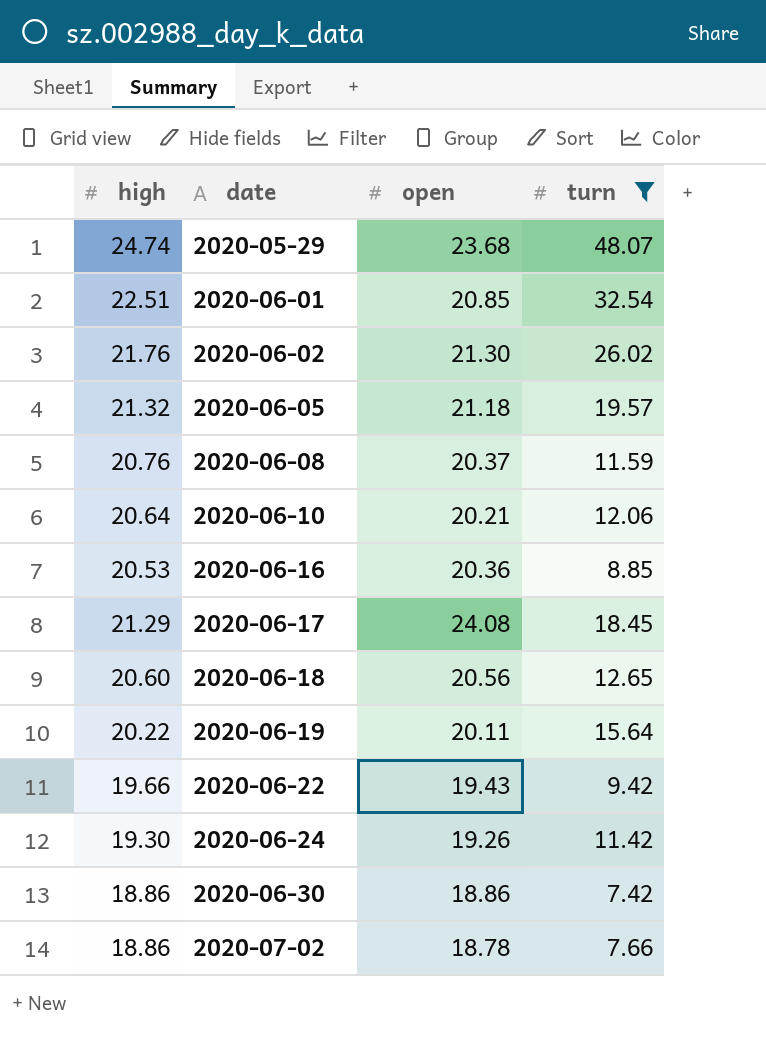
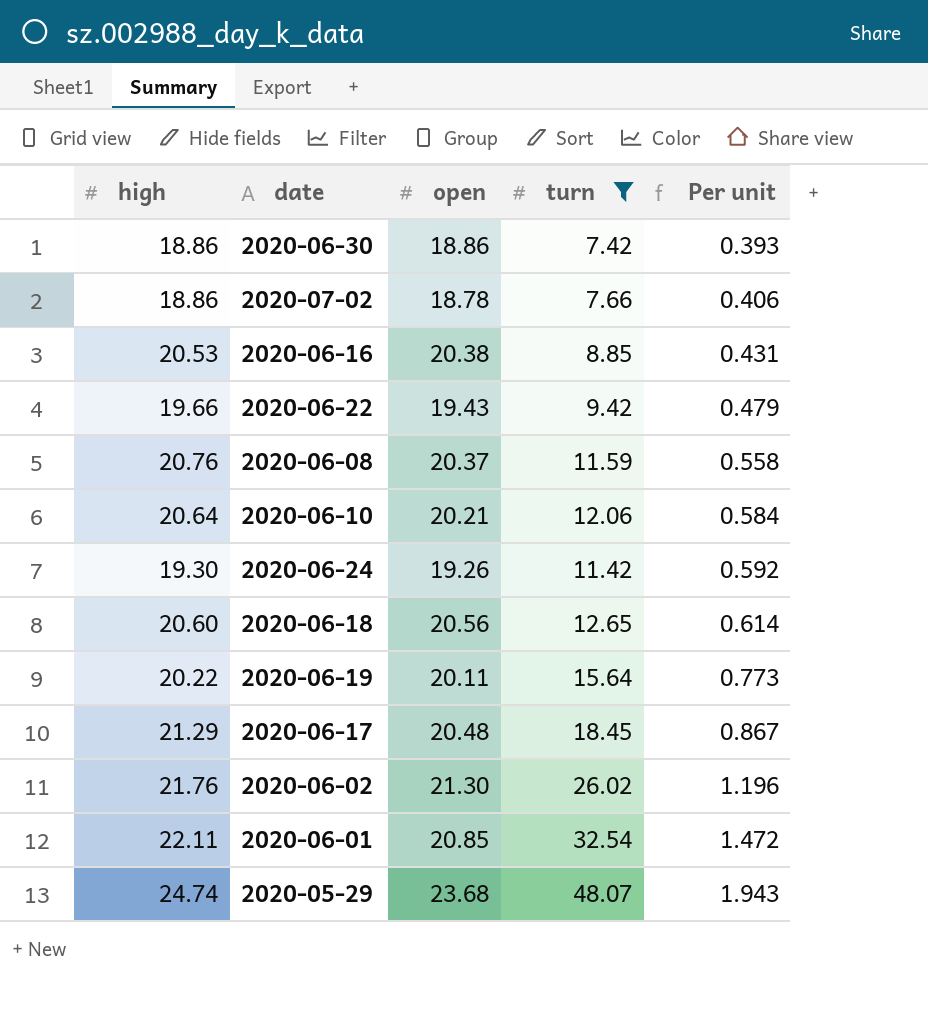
row order: date ascending -> Per unit ascending
column Per unit | formula: none -> [turn] / [high]
row 2020-06-05: 21.32 | 21.18 | 19.57 -> none
2020-06-16 | open: 20.36 -> 20.38
2020-06-17 | open: 24.08 -> 20.48
2020-06-01 | high: 22.51 -> 22.11

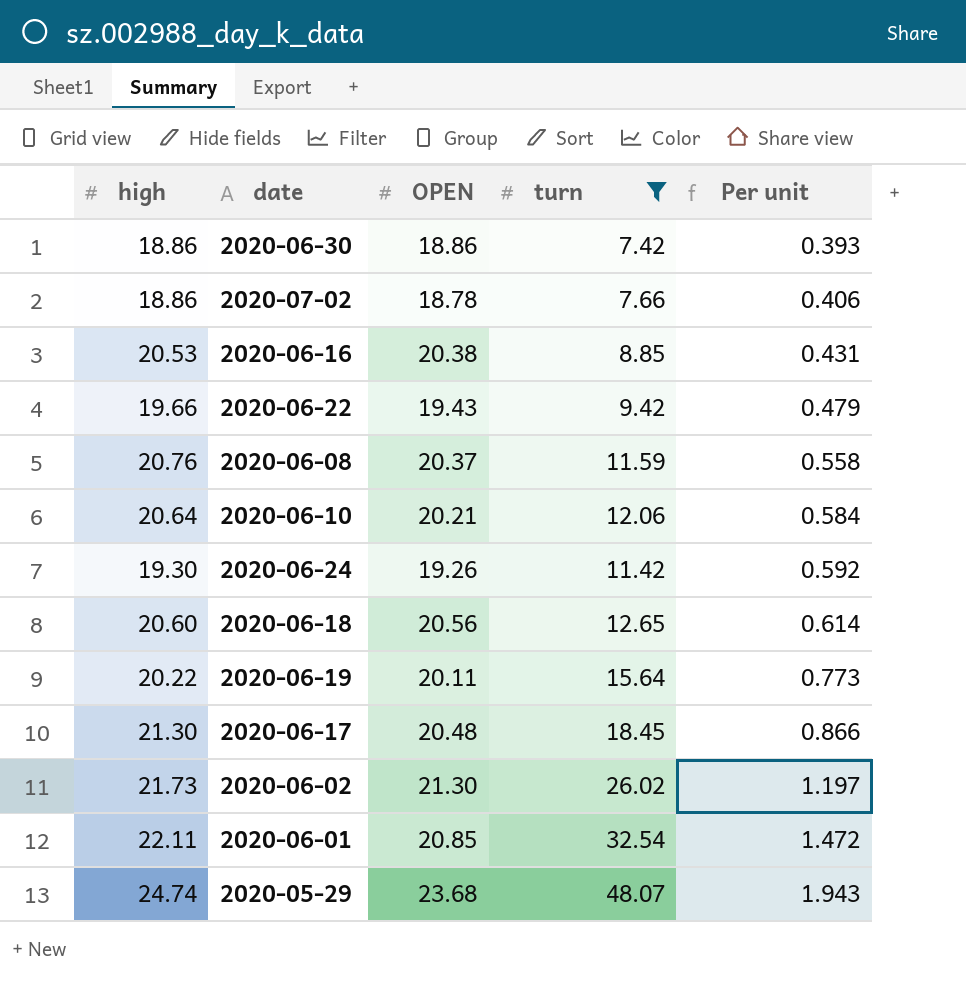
column name: open -> OPEN
2020-06-17 | high: 21.29 -> 21.30
2020-06-17 | Per unit: 0.867 -> 0.866
2020-06-02 | high: 21.76 -> 21.73
2020-06-02 | Per unit: 1.196 -> 1.197

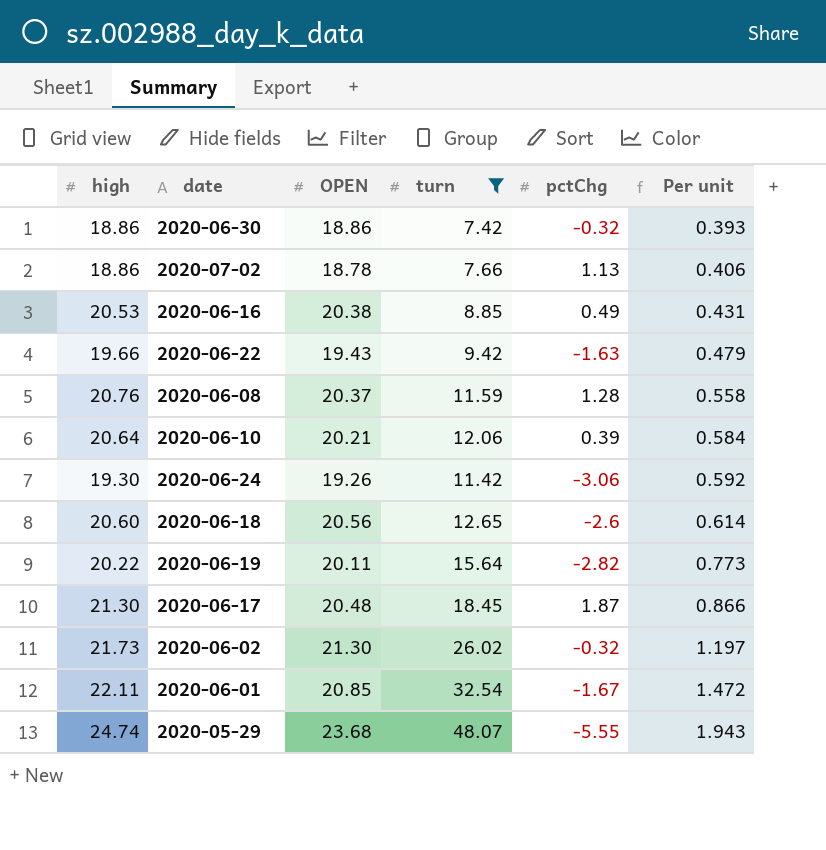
column pctChg | position: none -> 5

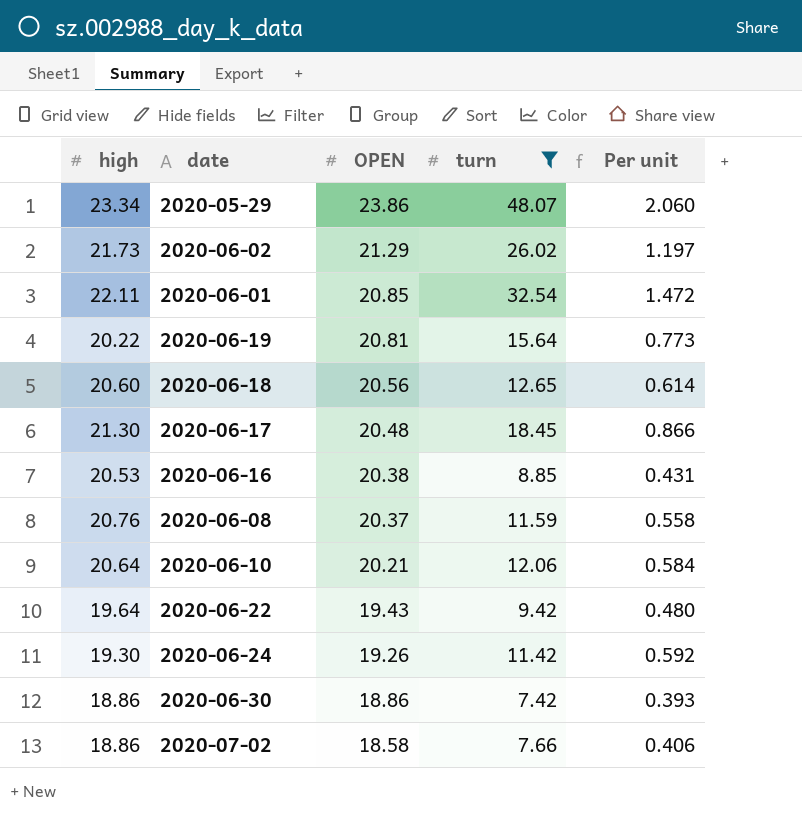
row order: Per unit ascending -> OPEN descending
column pctChg | position: 5 -> none
2020-05-29 | high: 24.74 -> 23.34
2020-05-29 | OPEN: 23.68 -> 23.86
2020-05-29 | Per unit: 1.943 -> 2.060
2020-06-02 | OPEN: 21.30 -> 21.29
2020-06-19 | OPEN: 20.11 -> 20.81
2020-06-22 | high: 19.66 -> 19.64
2020-06-22 | Per unit: 0.479 -> 0.480
2020-07-02 | OPEN: 18.78 -> 18.58

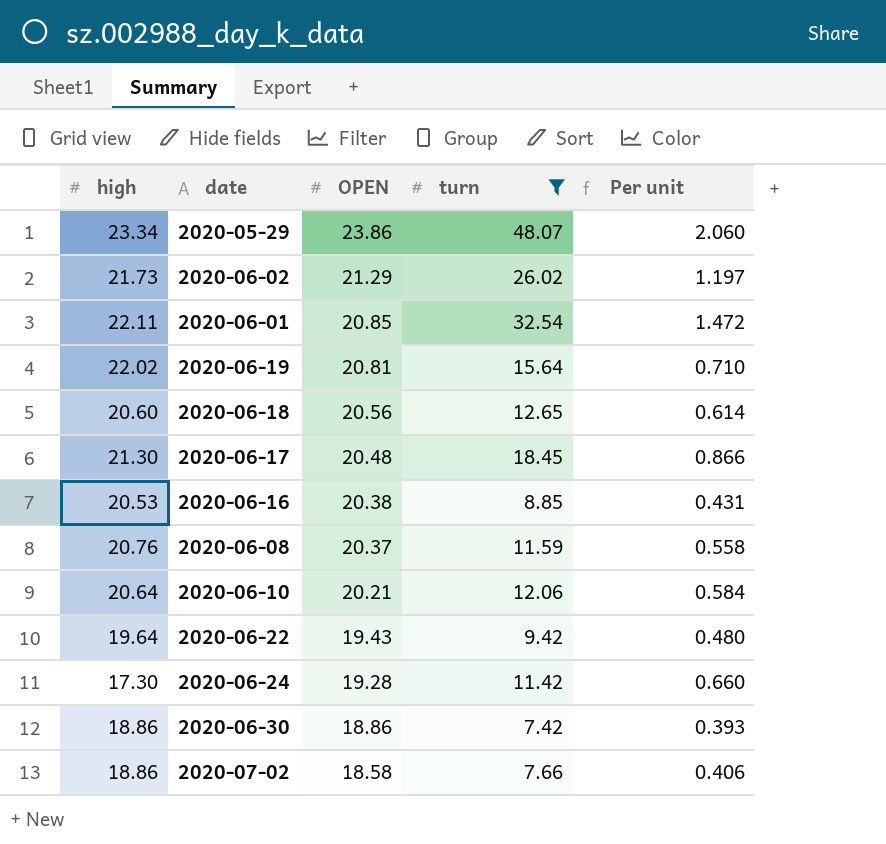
2020-06-19 | high: 20.22 -> 22.02
2020-06-19 | Per unit: 0.773 -> 0.710
2020-06-24 | high: 19.30 -> 17.30
2020-06-24 | OPEN: 19.26 -> 19.28
2020-06-24 | Per unit: 0.592 -> 0.660

